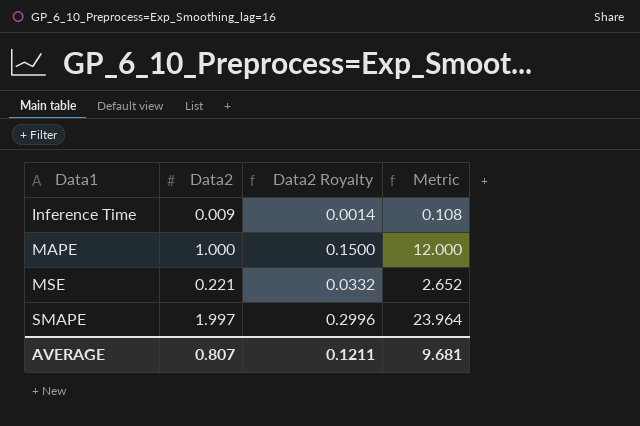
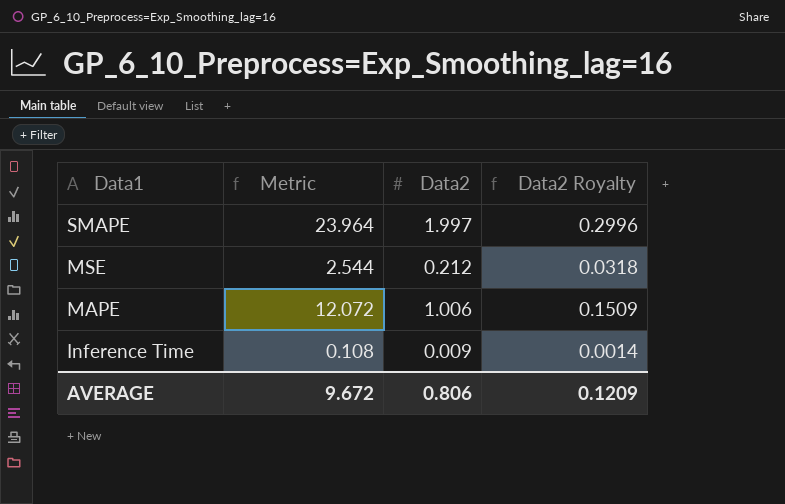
row order: Data1 ascending -> Data1 descending
column Metric | position: 4 -> 2
MSE | Metric: 2.652 -> 2.544
MSE | Data2: 0.221 -> 0.212
MSE | Data2 Royalty: 0.0332 -> 0.0318
MAPE | Metric: 12.000 -> 12.072
MAPE | Data2: 1.000 -> 1.006
MAPE | Data2 Royalty: 0.1500 -> 0.1509
AVERAGE | Metric: 9.681 -> 9.672
AVERAGE | Data2: 0.807 -> 0.806
AVERAGE | Data2 Royalty: 0.1211 -> 0.1209

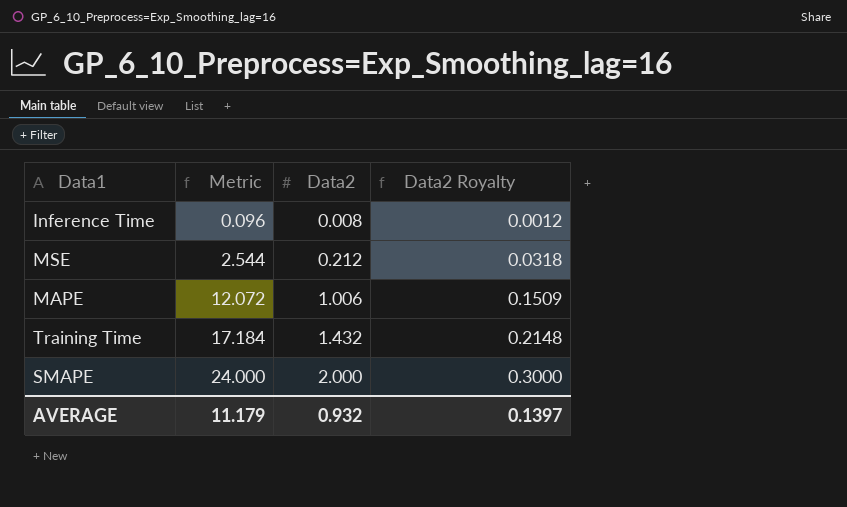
row order: Data1 descending -> Metric ascending
Inference Time | Metric: 0.108 -> 0.096
Inference Time | Data2: 0.009 -> 0.008
Inference Time | Data2 Royalty: 0.0014 -> 0.0012
row Training Time: none -> 17.184 | 1.432 | 0.2148
SMAPE | Metric: 23.964 -> 24.000
SMAPE | Data2: 1.997 -> 2.000
SMAPE | Data2 Royalty: 0.2996 -> 0.3000
AVERAGE | Metric: 9.672 -> 11.179
AVERAGE | Data2: 0.806 -> 0.932
AVERAGE | Data2 Royalty: 0.1209 -> 0.1397

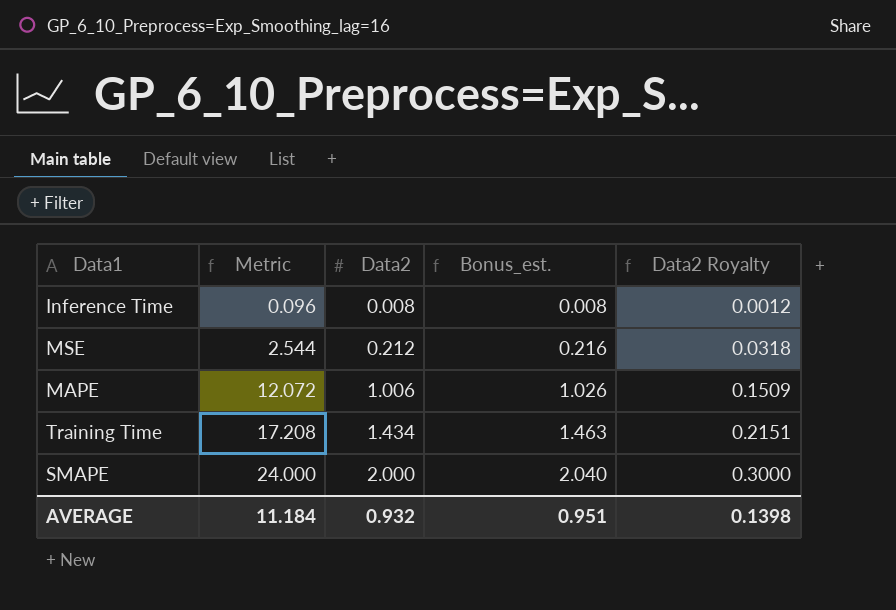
column Bonus_est. | formula: none -> [Data2] * 1.02
Training Time | Metric: 17.184 -> 17.208
Training Time | Data2: 1.432 -> 1.434
Training Time | Data2 Royalty: 0.2148 -> 0.2151
AVERAGE | Metric: 11.179 -> 11.184
AVERAGE | Data2 Royalty: 0.1397 -> 0.1398

